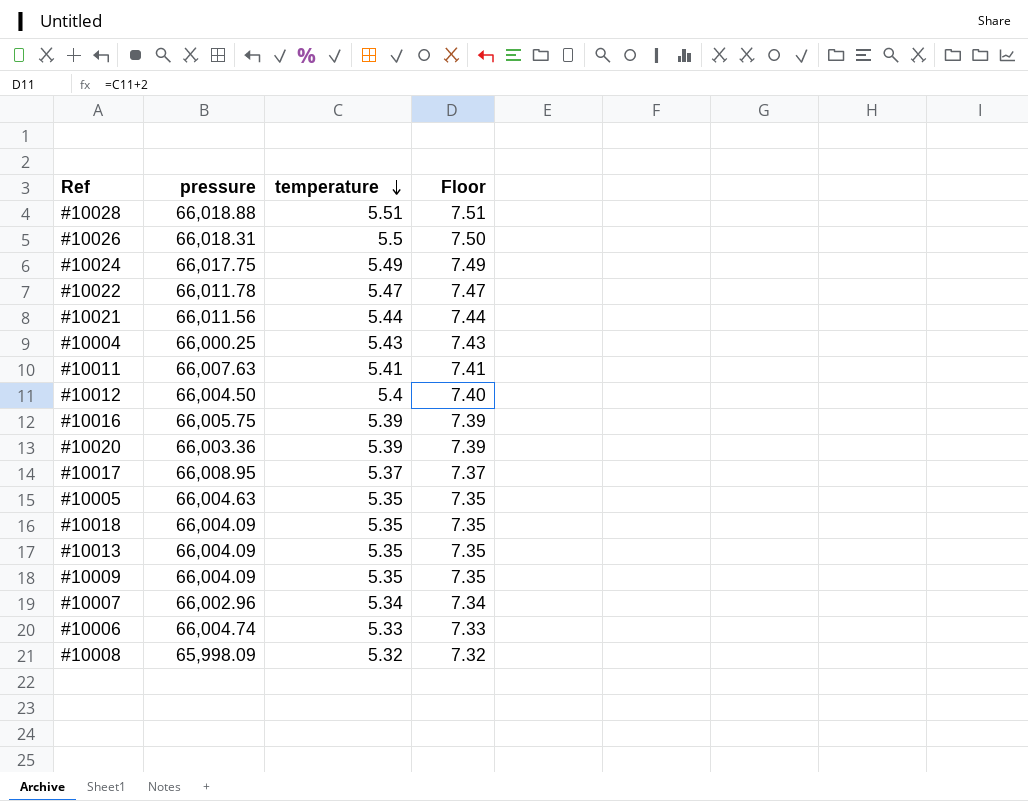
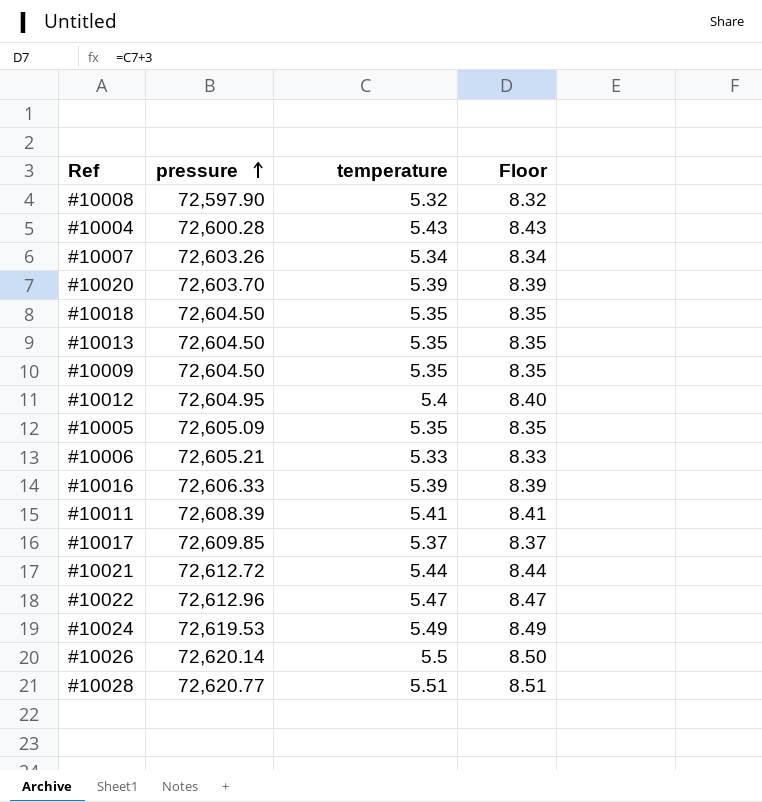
row order: temperature descending -> pressure ascending
column Floor | formula: [temperature] + 2 -> [temperature] + 3
#10008 | pressure: 65,998.09 -> 72,597.90
#10004 | pressure: 66,000.25 -> 72,600.28
#10007 | pressure: 66,002.96 -> 72,603.26
#10020 | pressure: 66,003.36 -> 72,603.70
#10018 | pressure: 66,004.09 -> 72,604.50
#10013 | pressure: 66,004.09 -> 72,604.50
#10009 | pressure: 66,004.09 -> 72,604.50
#10012 | pressure: 66,004.50 -> 72,604.95
#10005 | pressure: 66,004.63 -> 72,605.09
#10006 | pressure: 66,004.74 -> 72,605.21
#10016 | pressure: 66,005.75 -> 72,606.33
#10011 | pressure: 66,007.63 -> 72,608.39
#10017 | pressure: 66,008.95 -> 72,609.85
#10021 | pressure: 66,011.56 -> 72,612.72
#10022 | pressure: 66,011.78 -> 72,612.96
#10024 | pressure: 66,017.75 -> 72,619.53
#10026 | pressure: 66,018.31 -> 72,620.14
#10028 | pressure: 66,018.88 -> 72,620.77

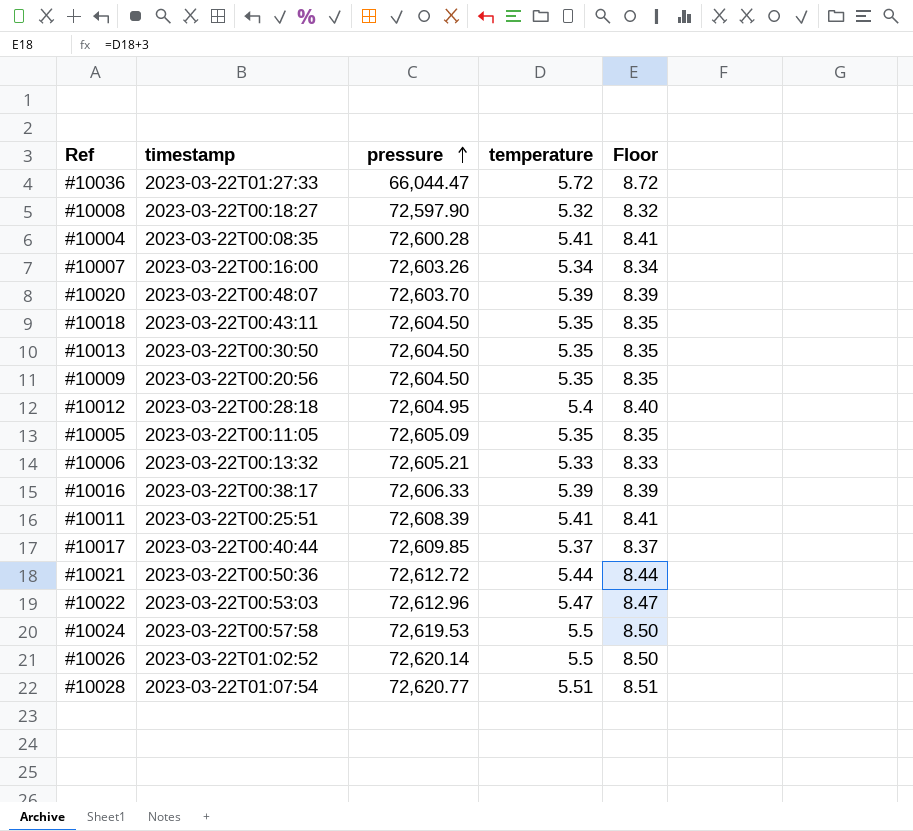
column timestamp | position: none -> 2
row #10036: none -> 2023-03-22T01:27:33 | 66,044.47 | 5.72 | 8.72
#10004 | temperature: 5.43 -> 5.41
#10004 | Floor: 8.43 -> 8.41
#10024 | temperature: 5.49 -> 5.5
#10024 | Floor: 8.49 -> 8.50

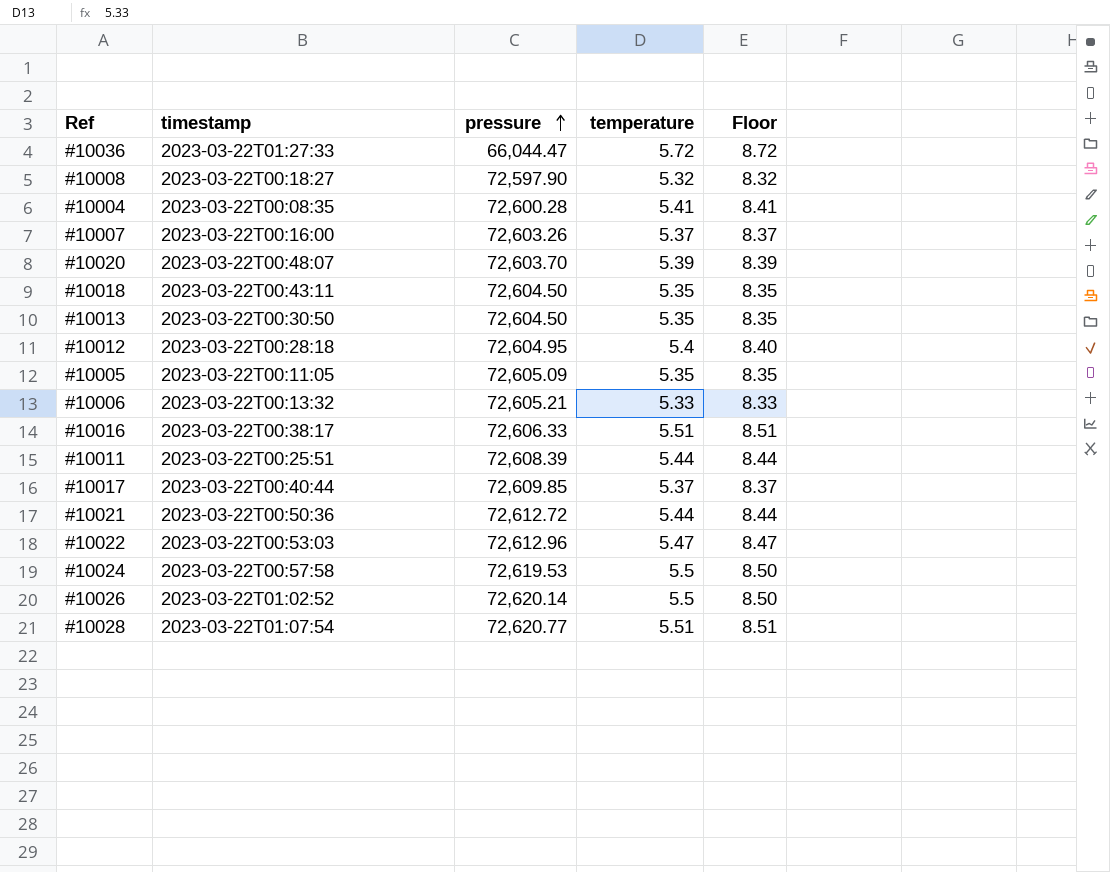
row #10009: 2023-03-22T00:20:56 | 72,604.50 | 5.35 | 8.35 -> none
#10007 | temperature: 5.34 -> 5.37
#10007 | Floor: 8.34 -> 8.37
#10016 | temperature: 5.39 -> 5.51
#10016 | Floor: 8.39 -> 8.51
#10011 | temperature: 5.41 -> 5.44
#10011 | Floor: 8.41 -> 8.44

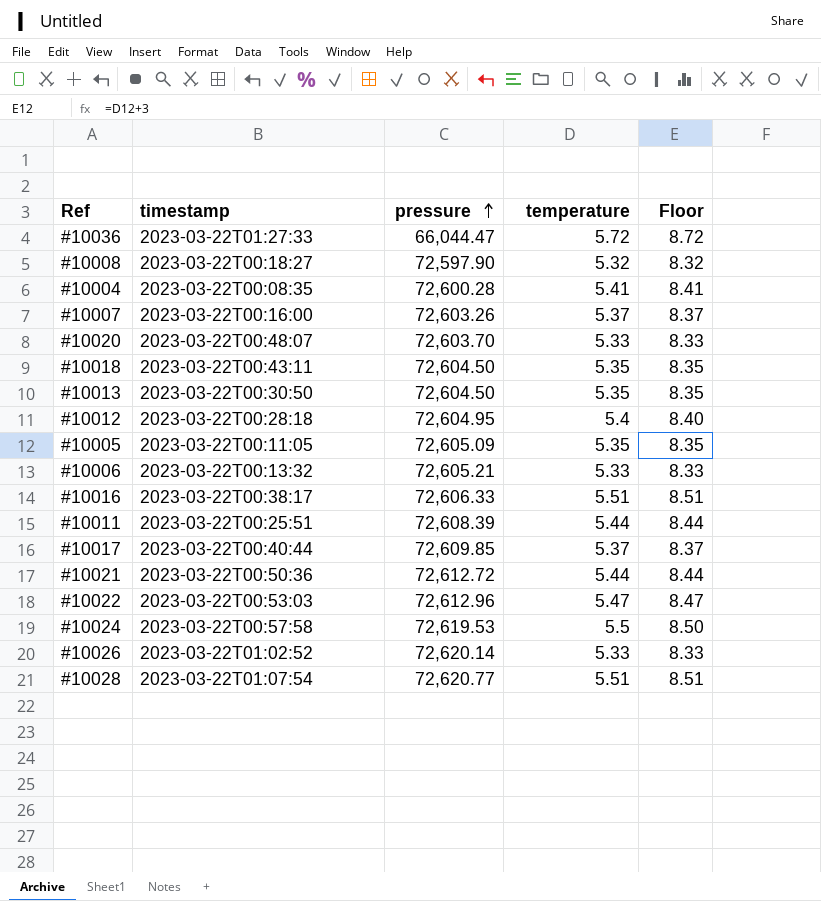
#10020 | temperature: 5.39 -> 5.33
#10020 | Floor: 8.39 -> 8.33
#10026 | temperature: 5.5 -> 5.33
#10026 | Floor: 8.50 -> 8.33

